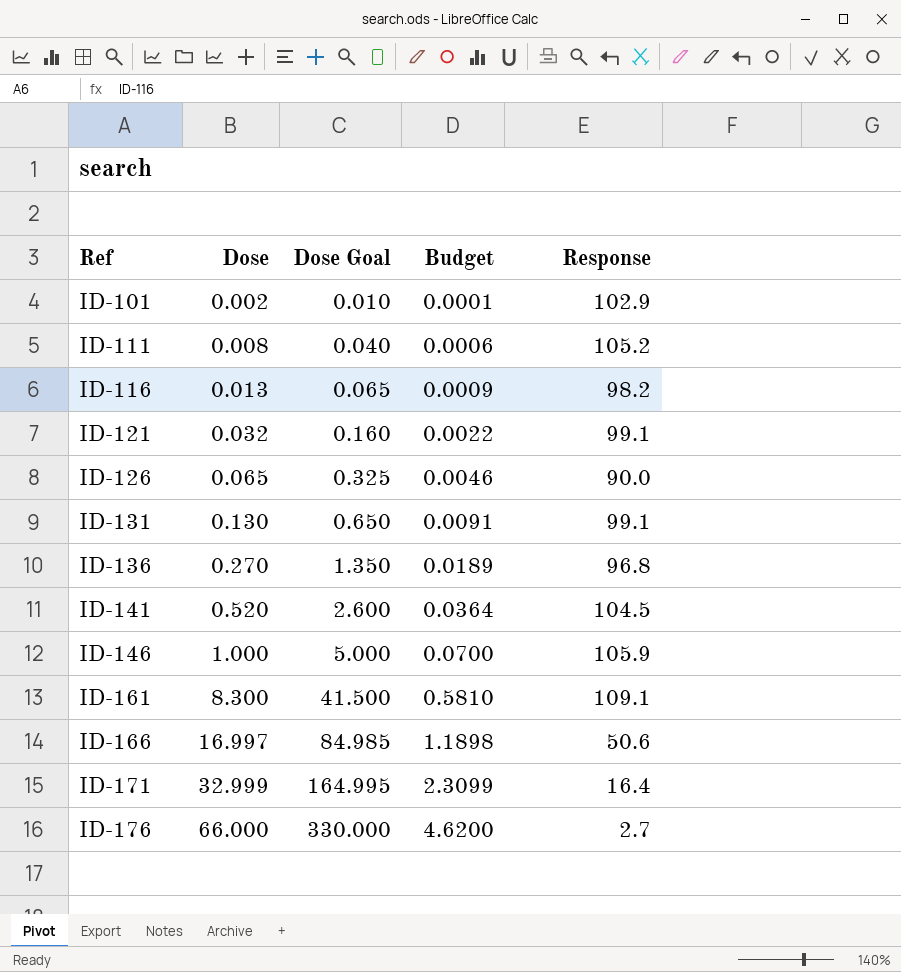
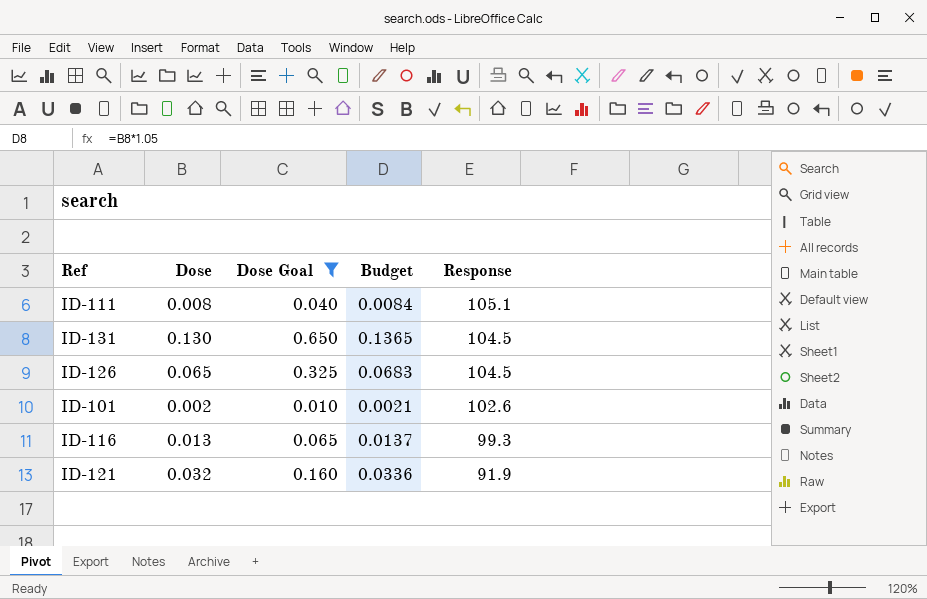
filter: none -> Dose Goal <= 0.650
row order: Ref ascending -> Response descending
column Budget | formula: [Dose] * 0.07 -> [Dose] * 1.05
ID-111 | Response: 105.2 -> 105.1
ID-131 | Response: 99.1 -> 104.5
ID-126 | Response: 90.0 -> 104.5
ID-101 | Response: 102.9 -> 102.6
ID-116 | Response: 98.2 -> 99.3
ID-121 | Response: 99.1 -> 91.9

